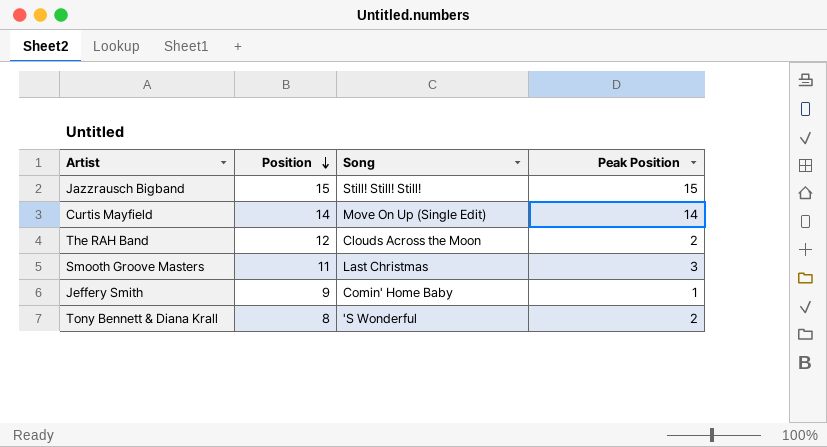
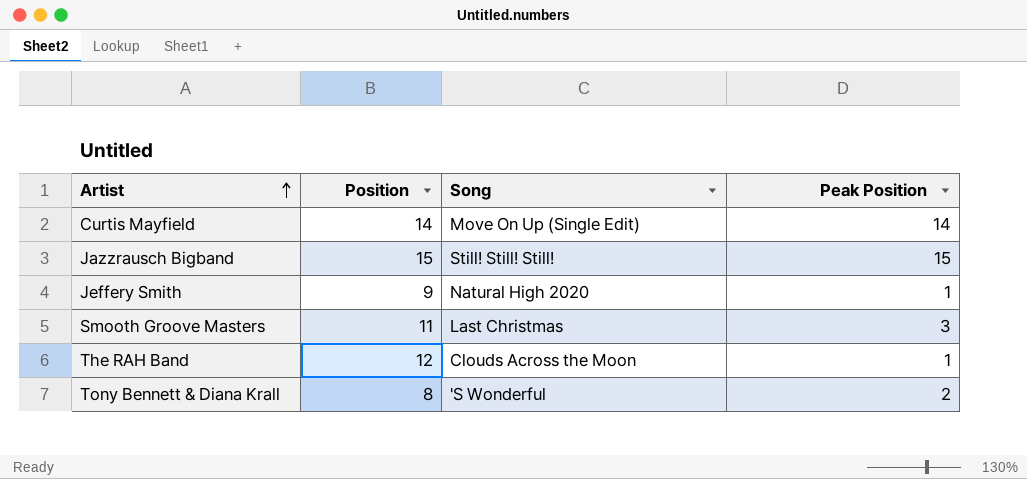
row order: Position descending -> Artist ascending
Jeffery Smith | Song: Comin' Home Baby -> Natural High 2020
The RAH Band | Peak Position: 2 -> 1

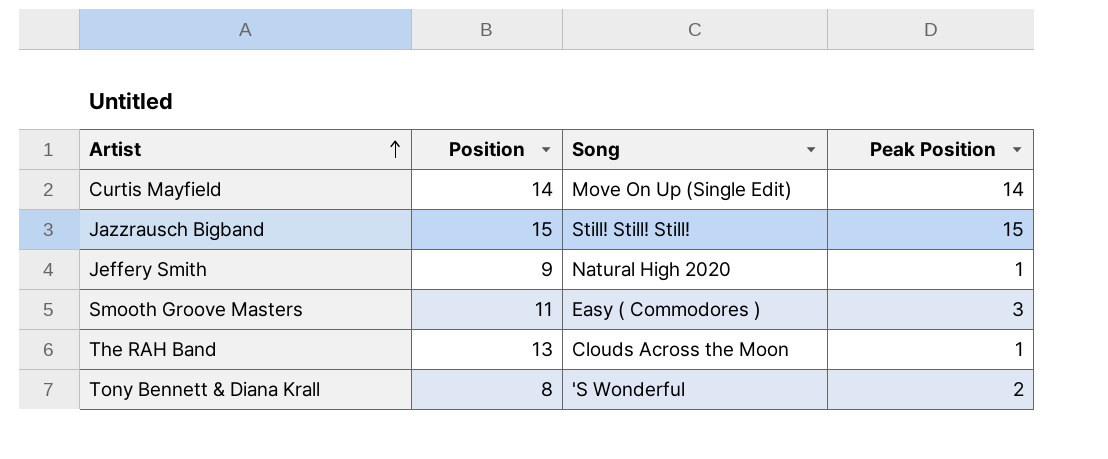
Smooth Groove Masters | Song: Last Christmas -> Easy ( Commodores )
The RAH Band | Position: 12 -> 13

